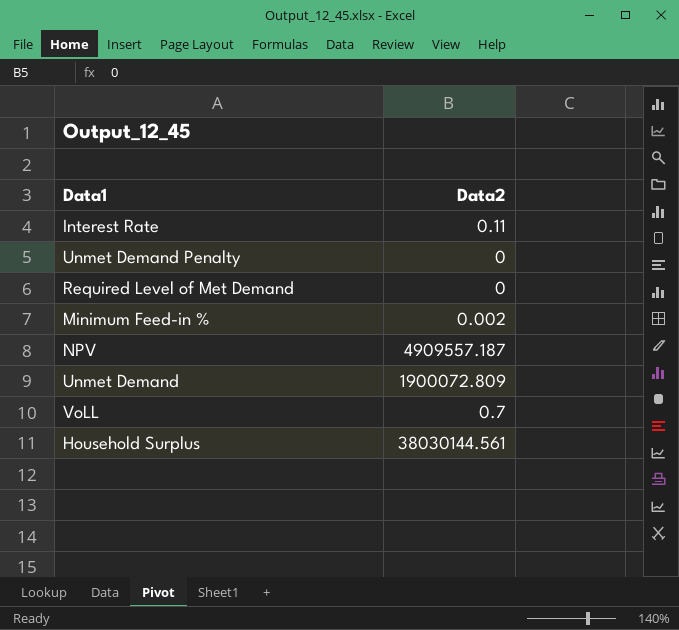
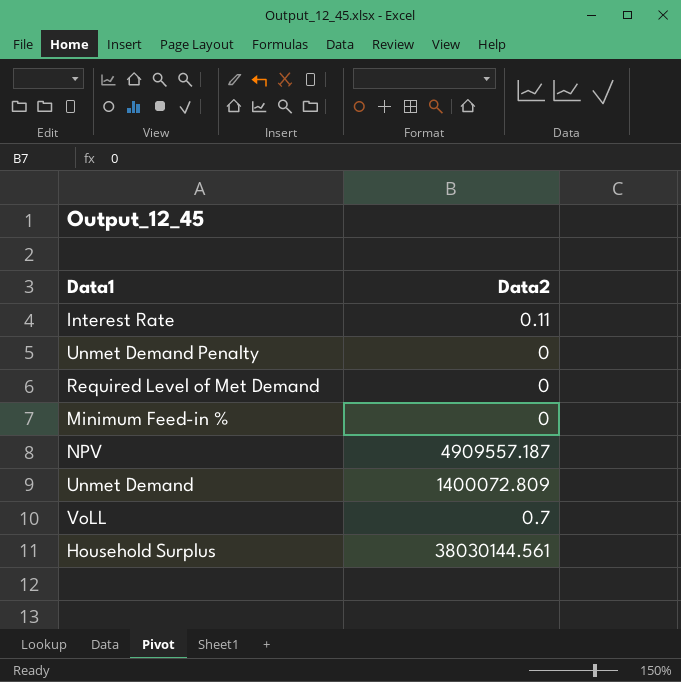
Minimum Feed-in % | Data2: 0.002 -> 0
Unmet Demand | Data2: 1900072.809 -> 1400072.809

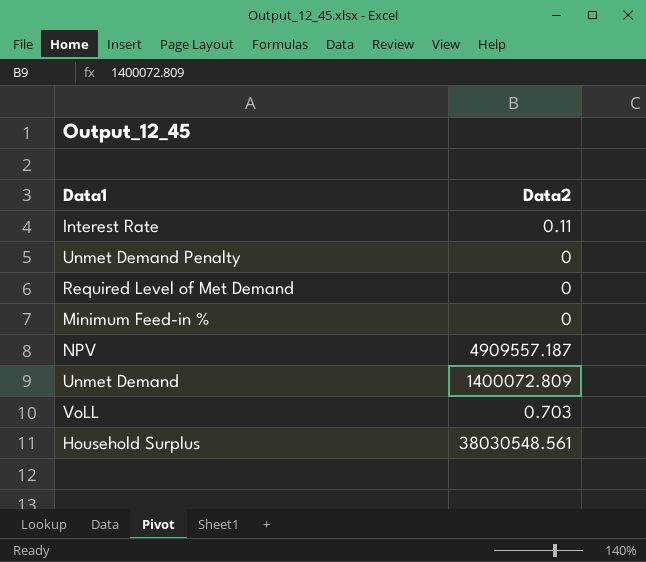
VoLL | Data2: 0.7 -> 0.703
Household Surplus | Data2: 38030144.561 -> 38030548.561

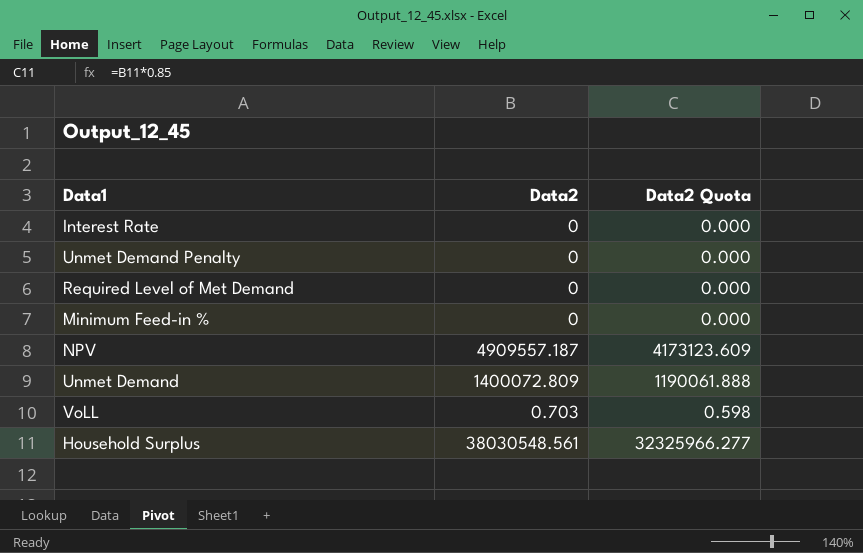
column Data2 Quota | formula: none -> [Data2] * 0.85
Interest Rate | Data2: 0.11 -> 0

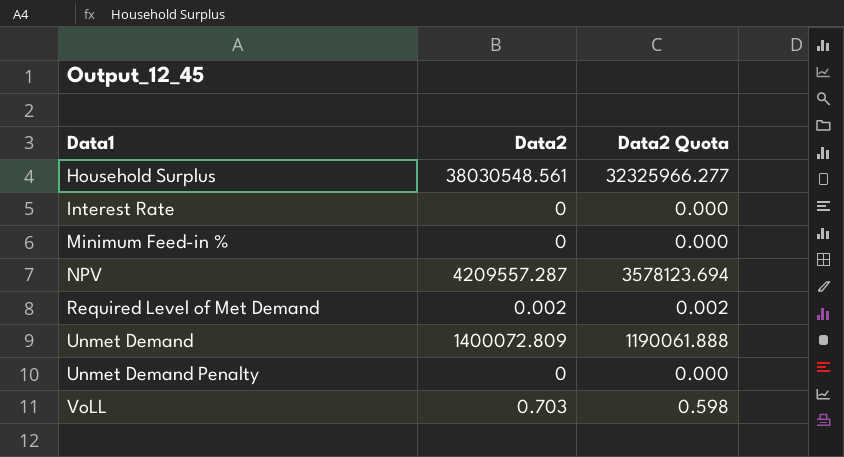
row order: none -> Data1 ascending
NPV | Data2: 4909557.187 -> 4209557.287
NPV | Data2 Quota: 4173123.609 -> 3578123.694
Required Level of Met Demand | Data2: 0 -> 0.002
Required Level of Met Demand | Data2 Quota: 0.000 -> 0.002

